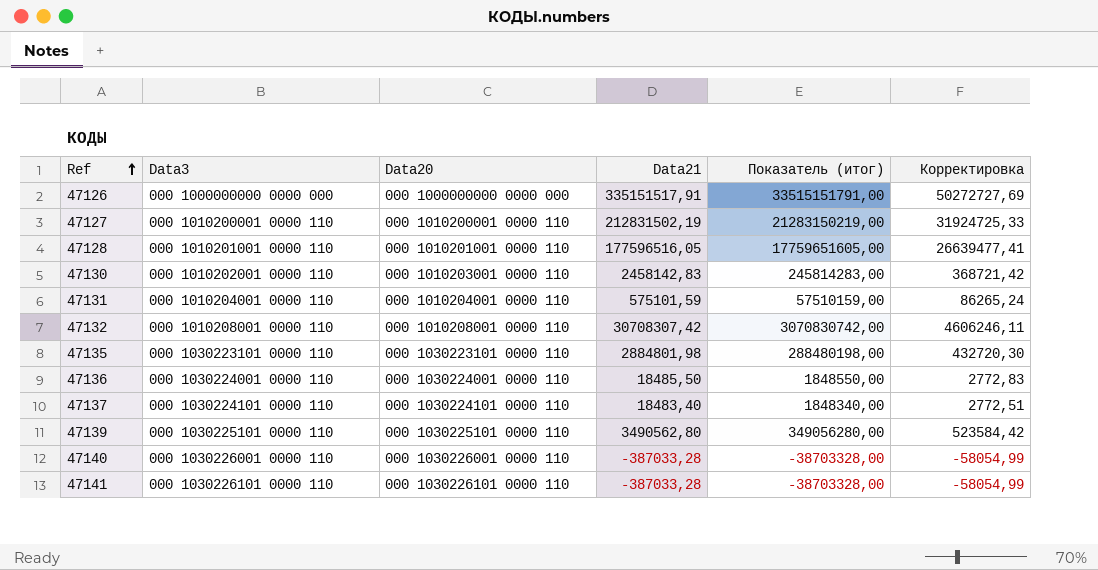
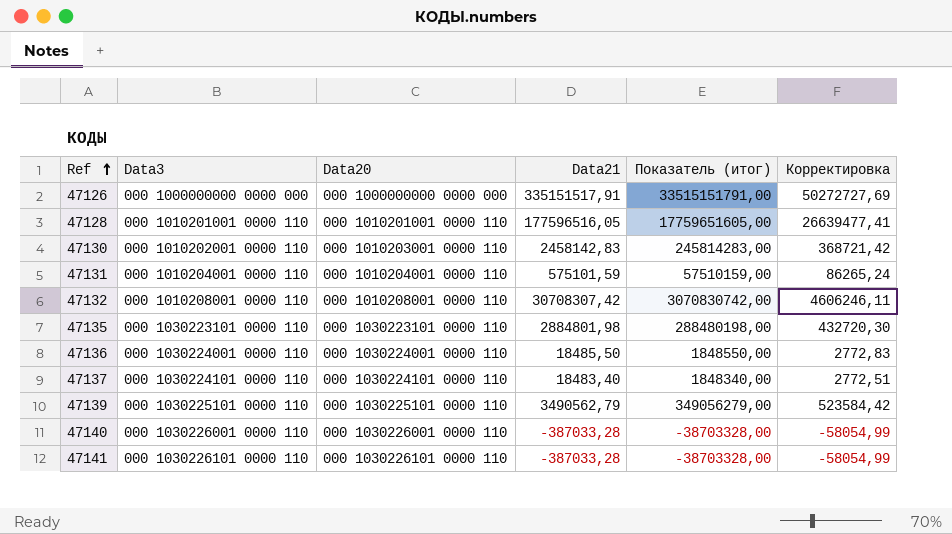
row 47127: 000 1010200001 0000 110 | 000 1010200001 0000 110 | 212831502,19 | 21283150219,00 | 31924725,33 -> none
47139 | Data21: 3490562,80 -> 3490562,79
47139 | Показатель (итог): 349056280,00 -> 349056279,00

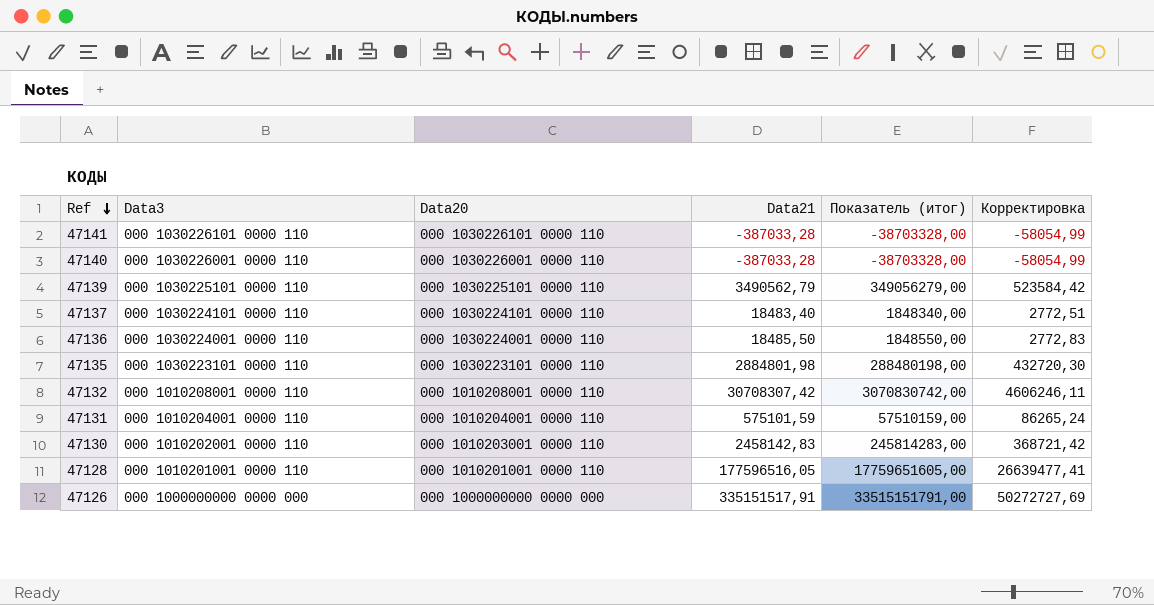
row order: Ref ascending -> Ref descending

